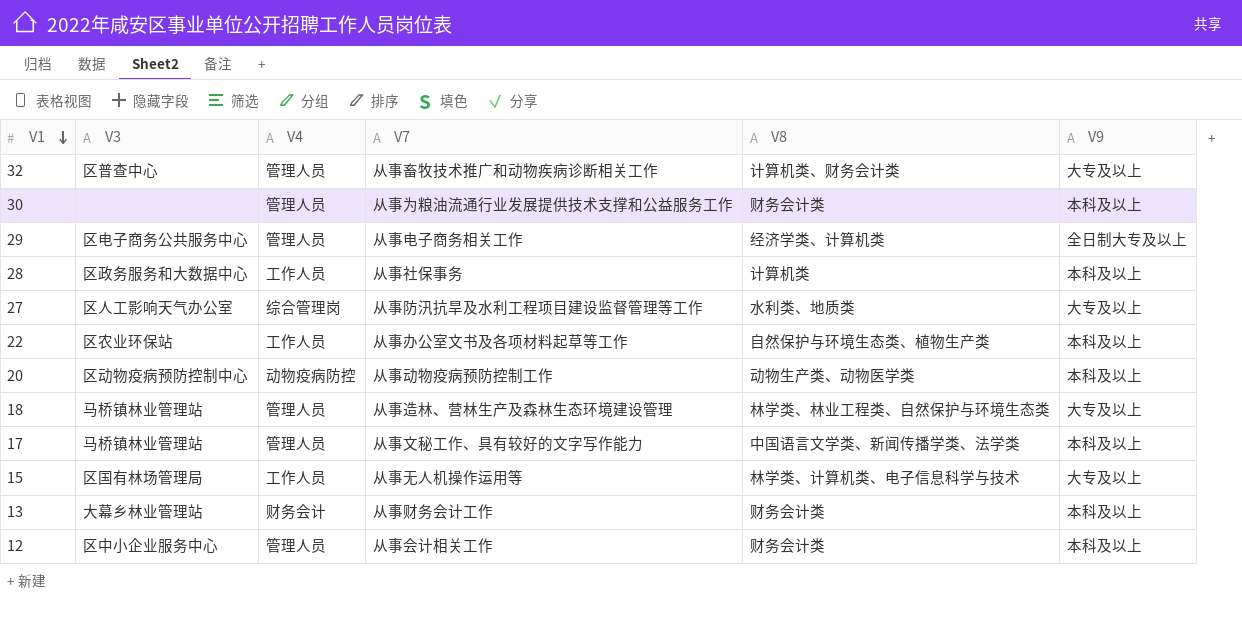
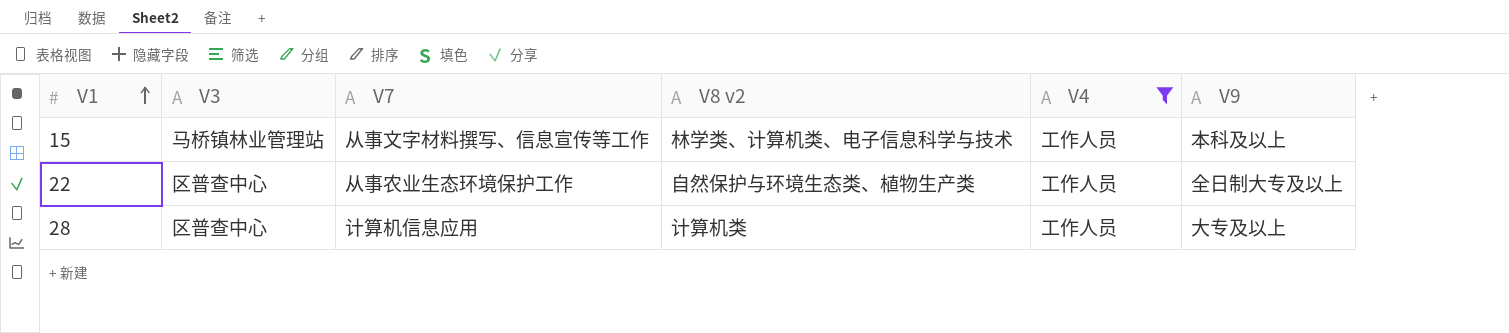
filter: none -> V4 = 工作人员
row order: V1 descending -> V1 ascending
column name: V8 -> V8 v2
column V4 | position: 3 -> 5
15 | V3: 区国有林场管理局 -> 马桥镇林业管理站
15 | V7: 从事无人机操作运用等 -> 从事文字材料撰写、信息宣传等工作
15 | V9: 大专及以上 -> 本科及以上
22 | V3: 区农业环保站 -> 区普查中心
22 | V7: 从事办公室文书及各项材料起草等工作 -> 从事农业生态环境保护工作
22 | V9: 本科及以上 -> 全日制大专及以上
28 | V3: 区政务服务和大数据中心 -> 区普查中心
28 | V7: 从事社保事务 -> 计算机信息应用
28 | V9: 本科及以上 -> 大专及以上

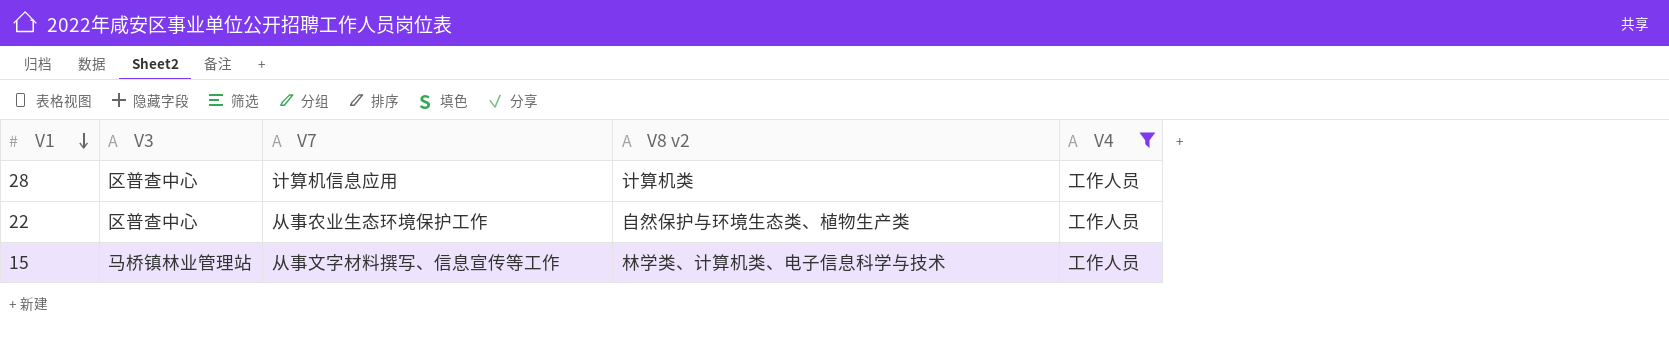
row order: V1 ascending -> V1 descending
column V9 | position: 6 -> none

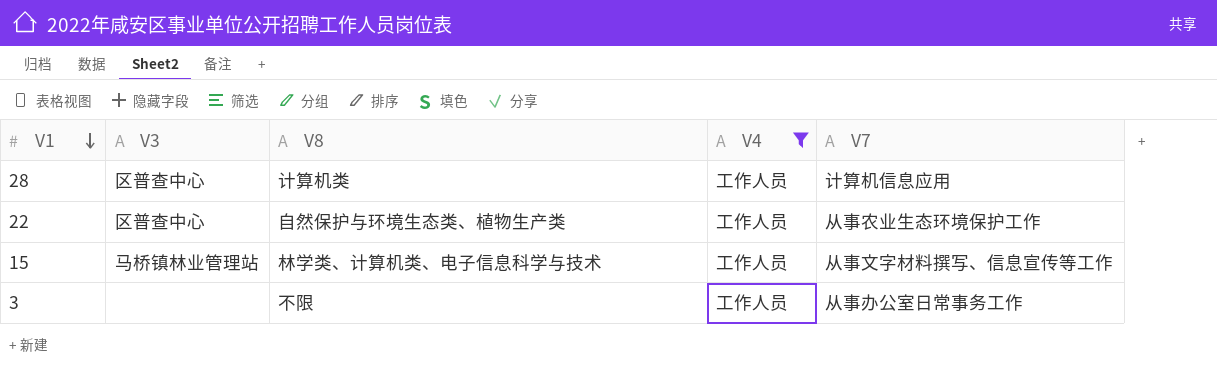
column name: V8 v2 -> V8
column V7 | position: 3 -> 5
row 3: none -> none | 不限 | 工作人员 | 从事办公室日常事务工作

